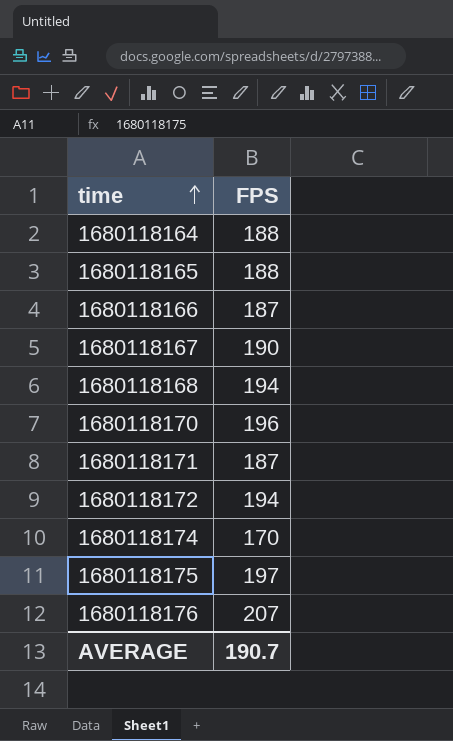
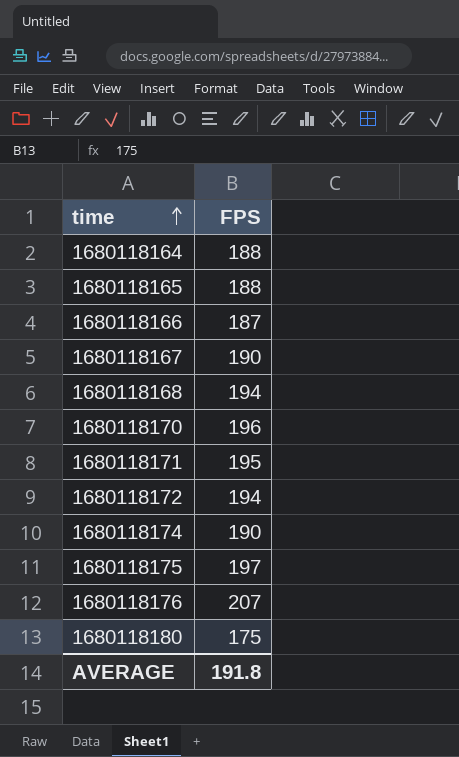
1680118171 | FPS: 187 -> 195
1680118174 | FPS: 170 -> 190
row 1680118180: none -> 175
AVERAGE | FPS: 190.7 -> 191.8

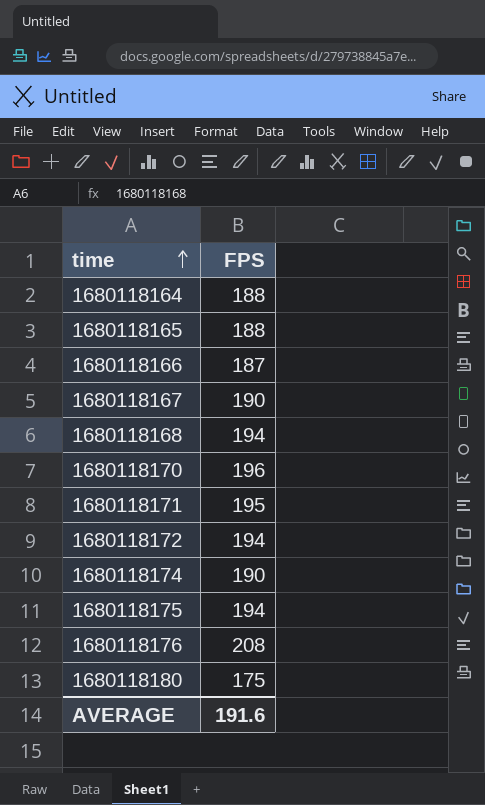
1680118175 | FPS: 197 -> 194
1680118176 | FPS: 207 -> 208
AVERAGE | FPS: 191.8 -> 191.6

